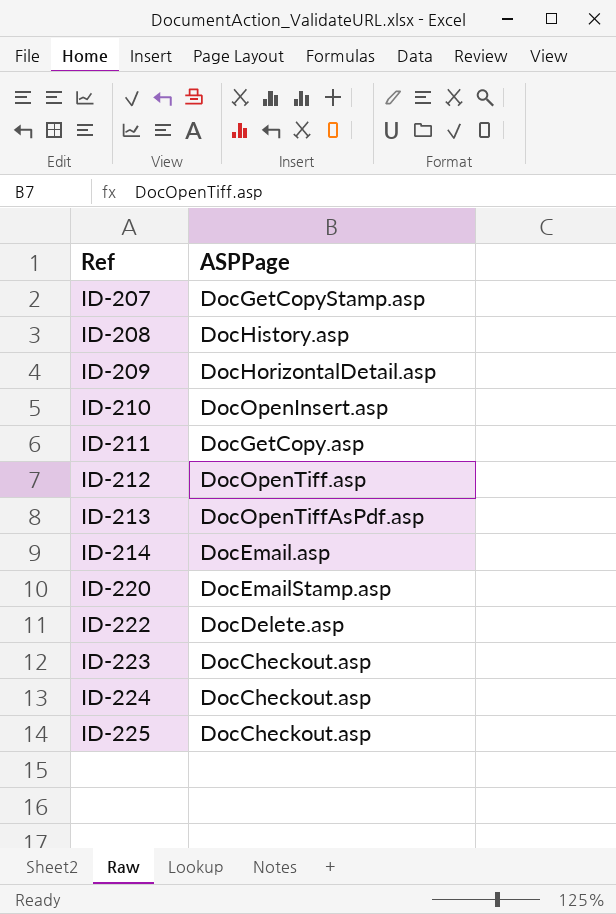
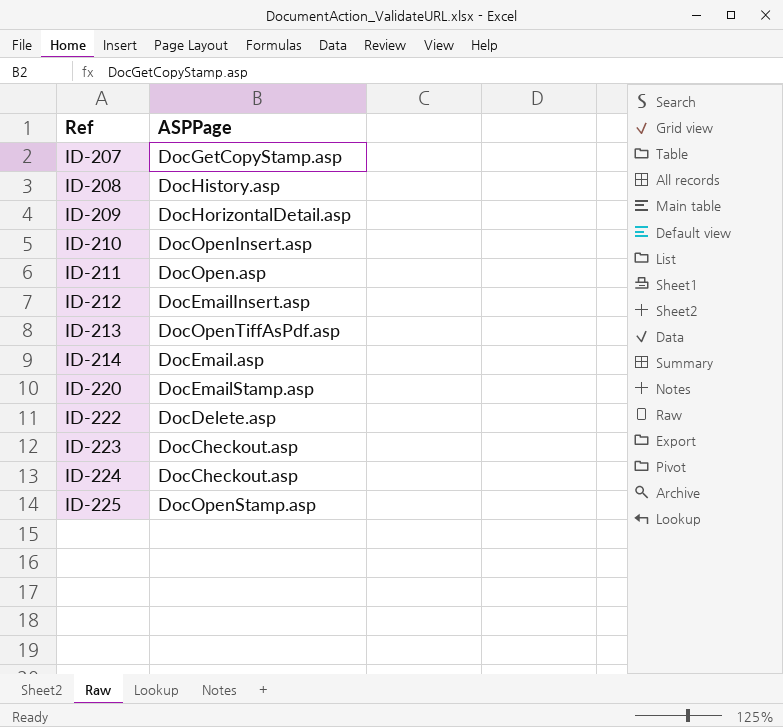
ID-211 | ASPPage: DocGetCopy.asp -> DocOpen.asp
ID-212 | ASPPage: DocOpenTiff.asp -> DocEmailInsert.asp
ID-225 | ASPPage: DocCheckout.asp -> DocOpenStamp.asp

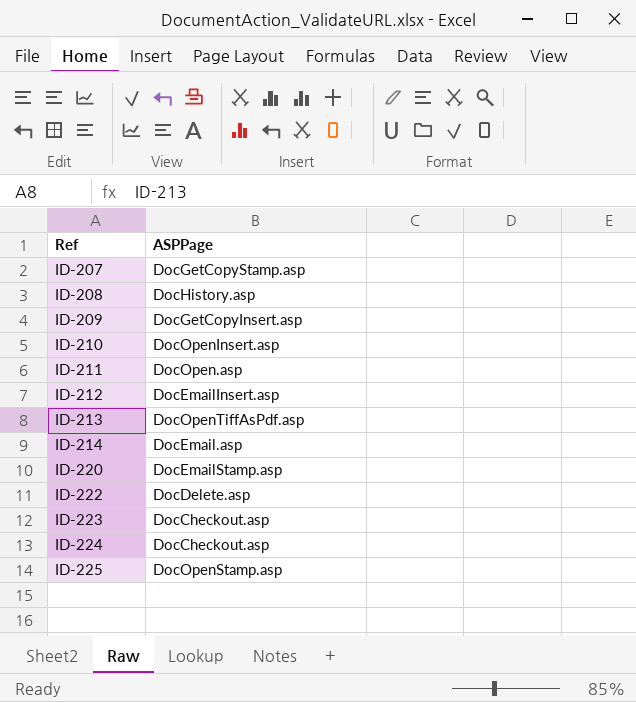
ID-209 | ASPPage: DocHorizontalDetail.asp -> DocGetCopyInsert.asp

